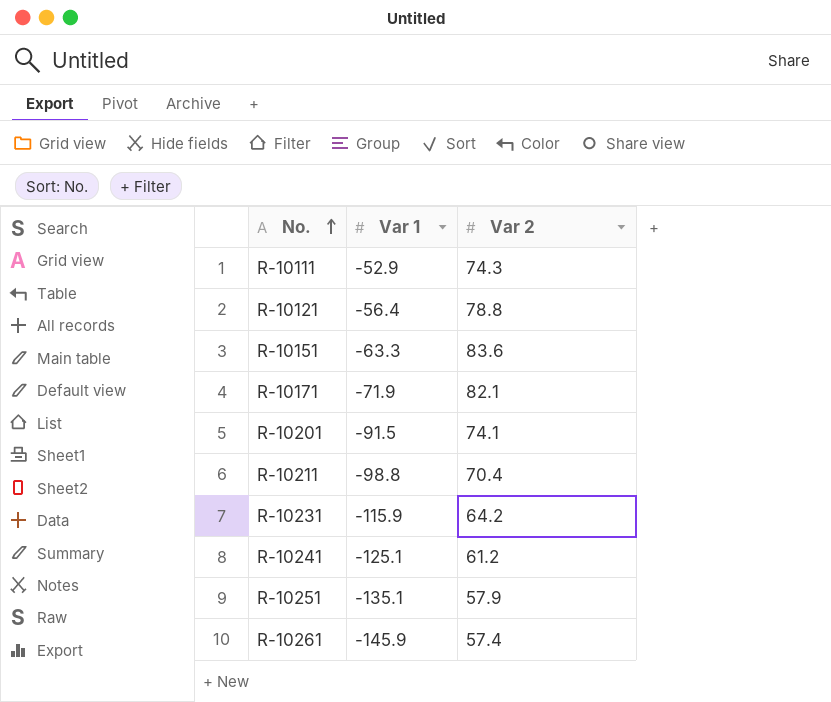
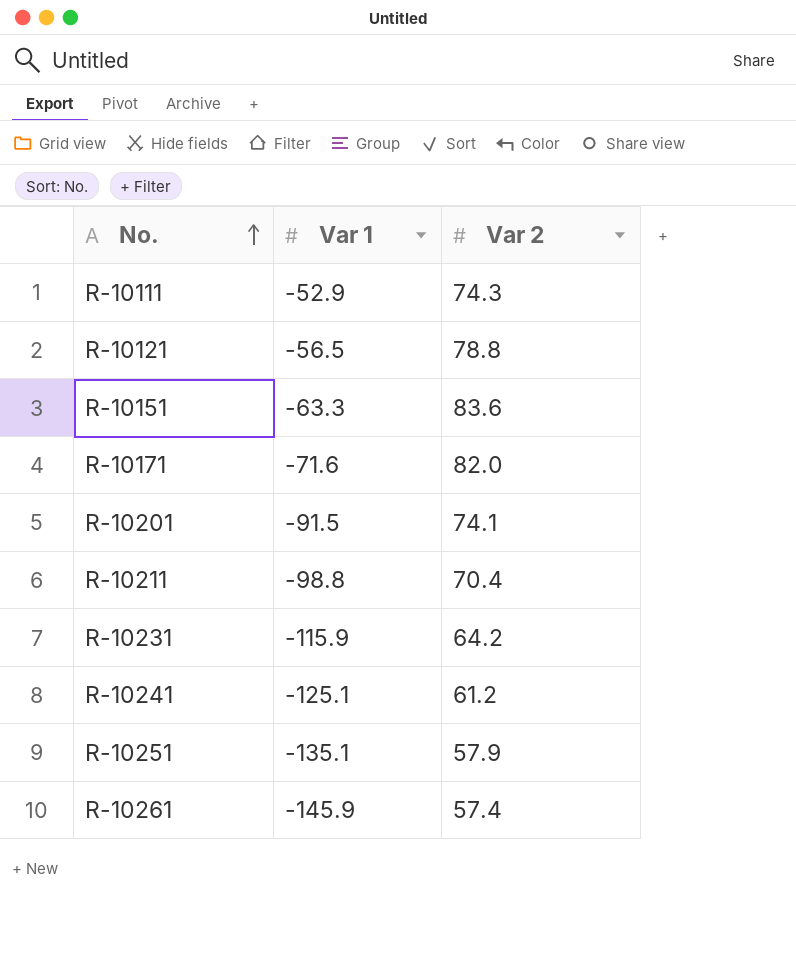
R-10121 | Var 1: -56.4 -> -56.5
R-10171 | Var 1: -71.9 -> -71.6
R-10171 | Var 2: 82.1 -> 82.0

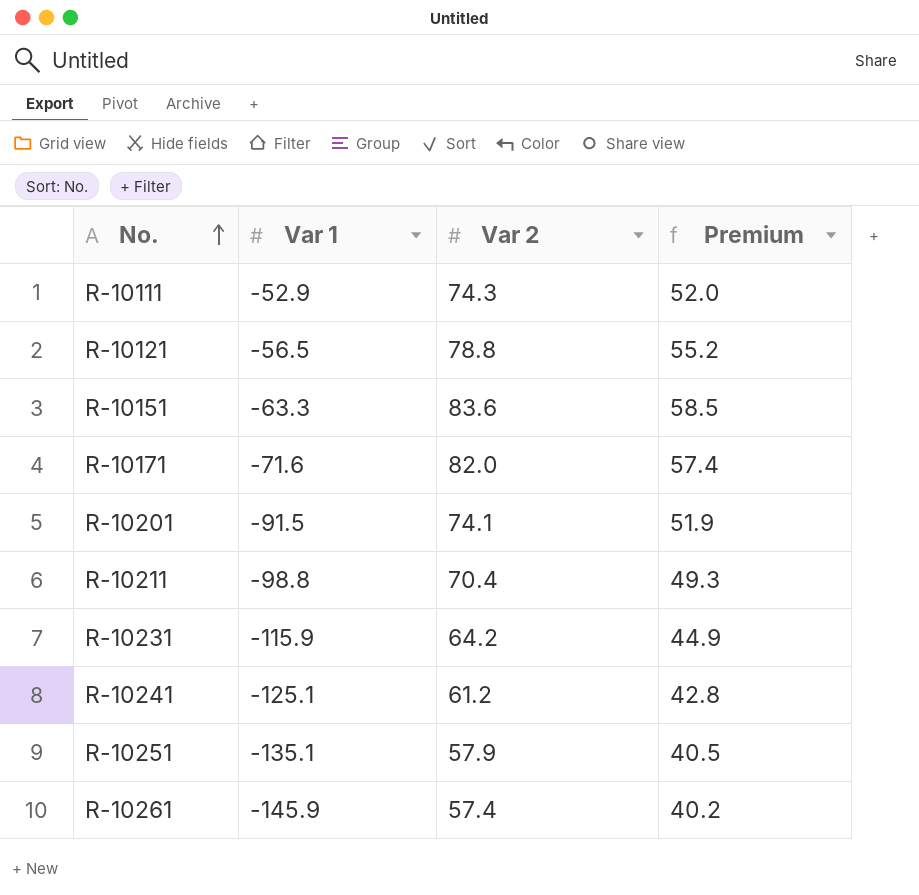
column Premium | formula: none -> [Var 2] * 0.7

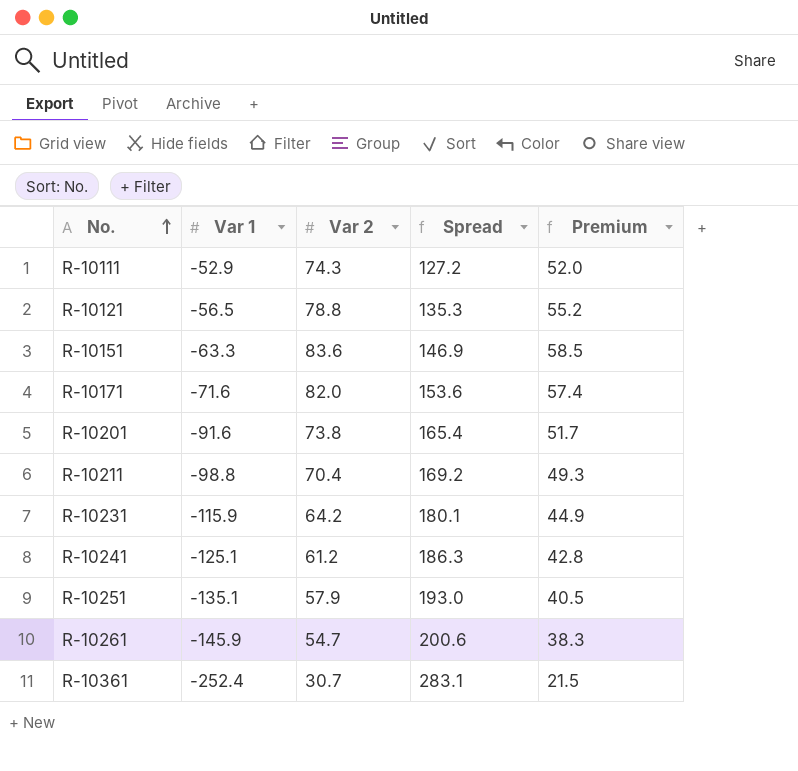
column Spread | formula: none -> [Var 2] - [Var 1]
R-10201 | Var 1: -91.5 -> -91.6
R-10201 | Var 2: 74.1 -> 73.8
R-10201 | Premium: 51.9 -> 51.7
R-10261 | Var 2: 57.4 -> 54.7
R-10261 | Premium: 40.2 -> 38.3
row R-10361: none -> -252.4 | 30.7 | 283.1 | 21.5

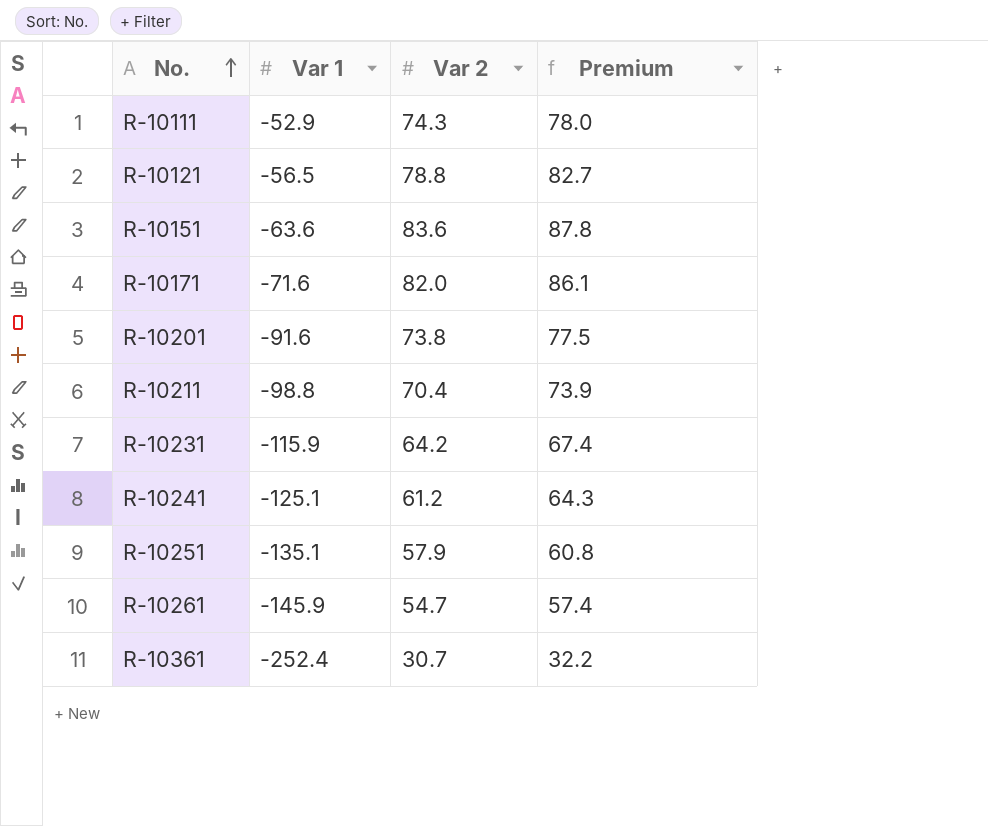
column Spread | formula: [Var 2] - [Var 1] -> none
column Premium | formula: [Var 2] * 0.7 -> [Var 2] * 1.05
R-10151 | Var 1: -63.3 -> -63.6

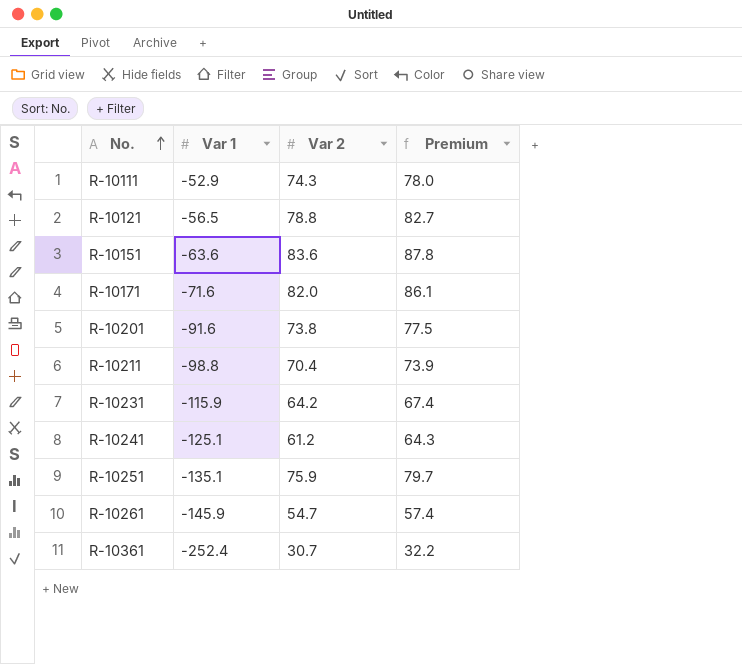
R-10251 | Var 2: 57.9 -> 75.9
R-10251 | Premium: 60.8 -> 79.7

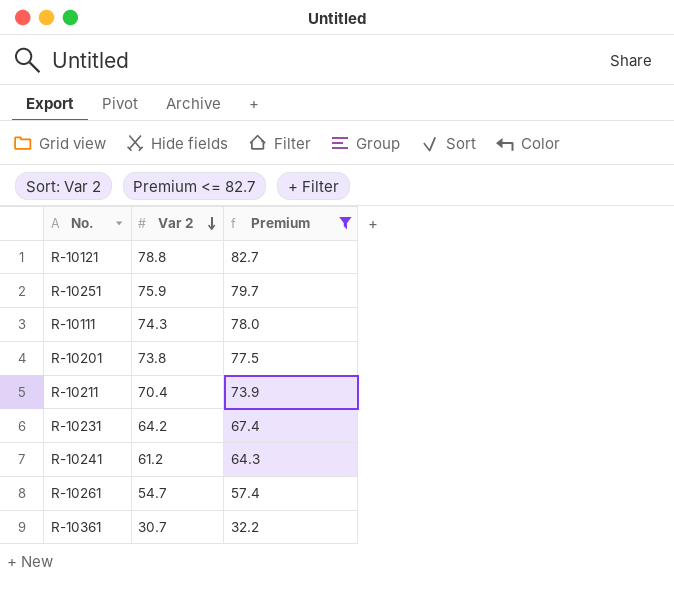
filter: none -> Premium <= 82.7
row order: No. ascending -> Var 2 descending
column Var 1 | position: 2 -> none

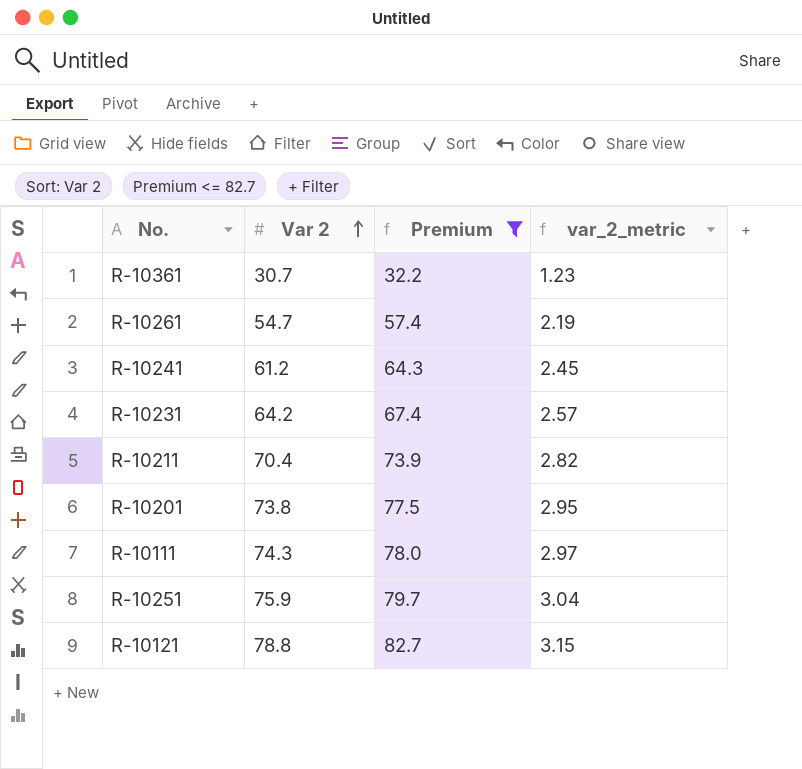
row order: Var 2 descending -> Var 2 ascending
column var_2_metric | formula: none -> [Var 2] * 0.04

